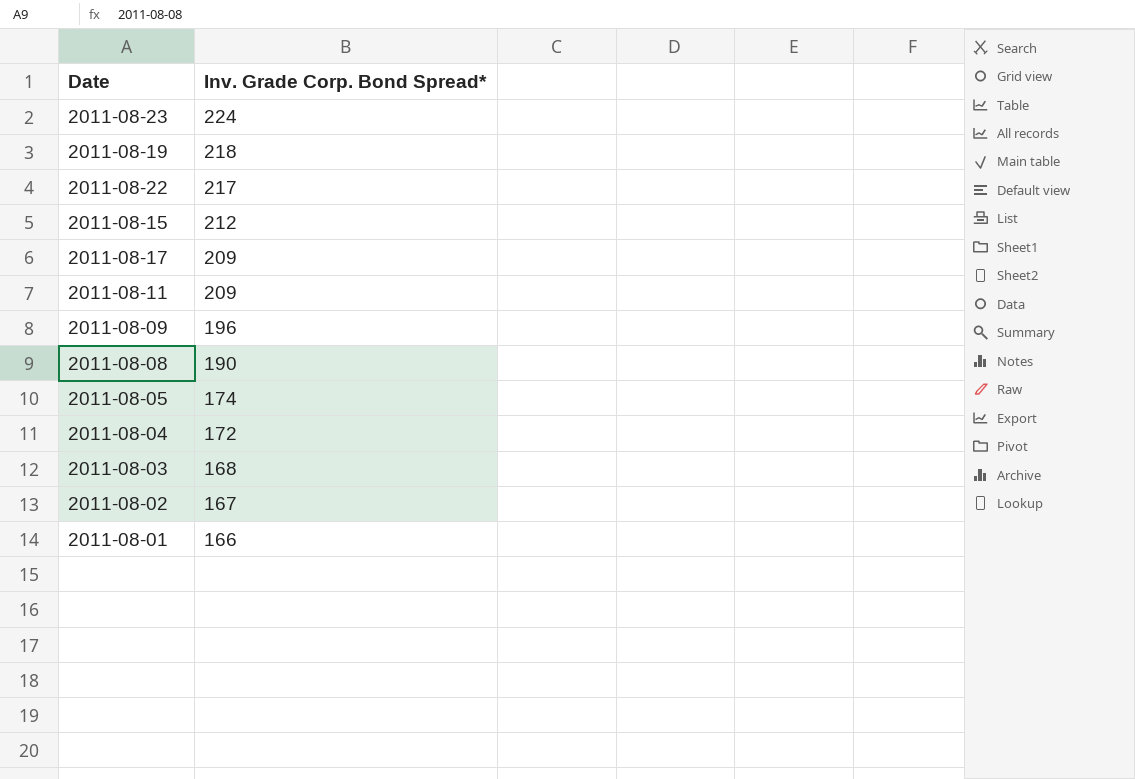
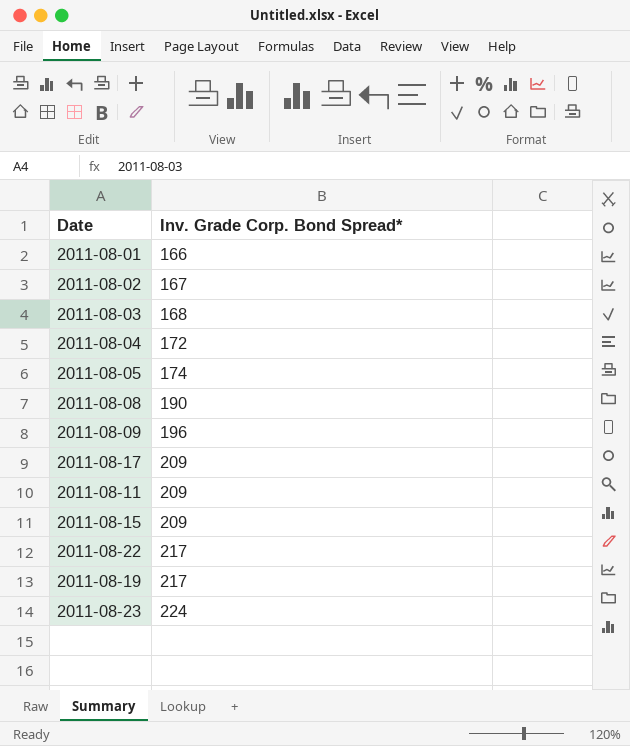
row order: Inv. Grade Corp. Bond Spread* descending -> Inv. Grade Corp. Bond Spread* ascending
2011-08-15 | Inv. Grade Corp. Bond Spread*: 212 -> 209
2011-08-19 | Inv. Grade Corp. Bond Spread*: 218 -> 217

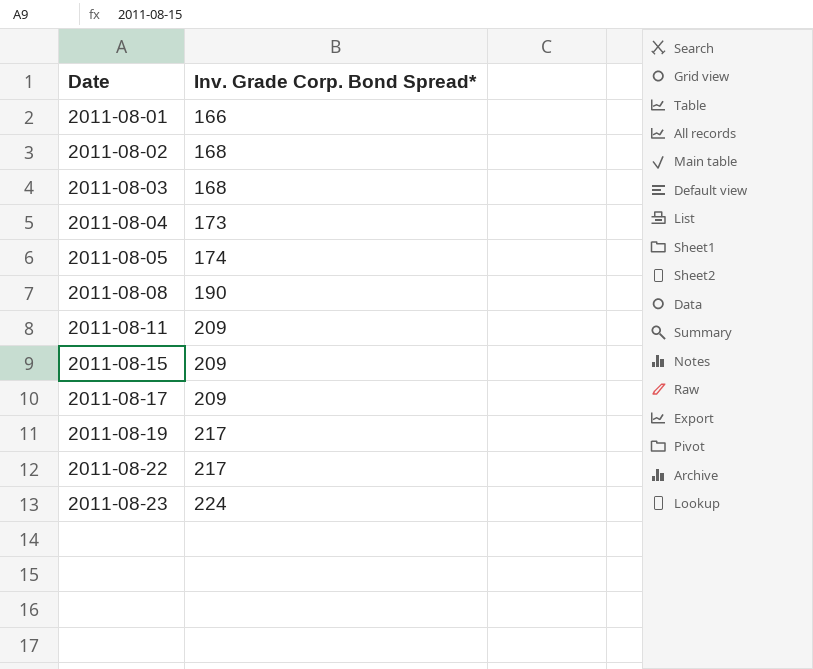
row order: Inv. Grade Corp. Bond Spread* ascending -> Date ascending
row 2011-08-09: 196 -> none
2011-08-02 | Inv. Grade Corp. Bond Spread*: 167 -> 168
2011-08-04 | Inv. Grade Corp. Bond Spread*: 172 -> 173

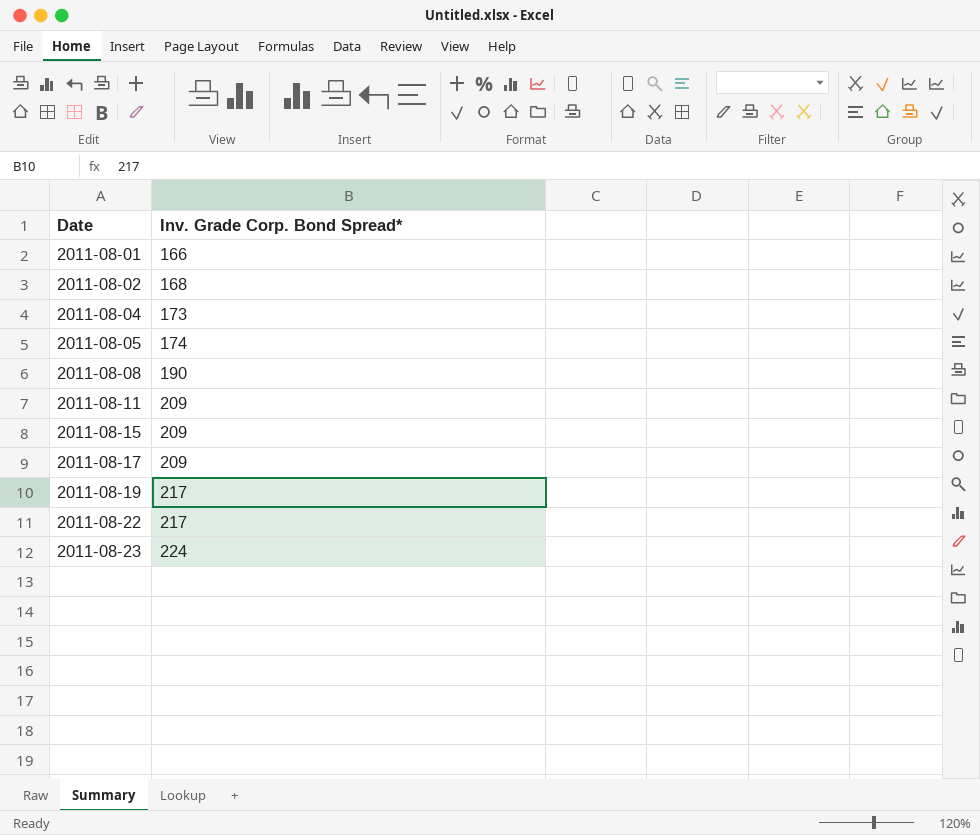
row 2011-08-03: 168 -> none

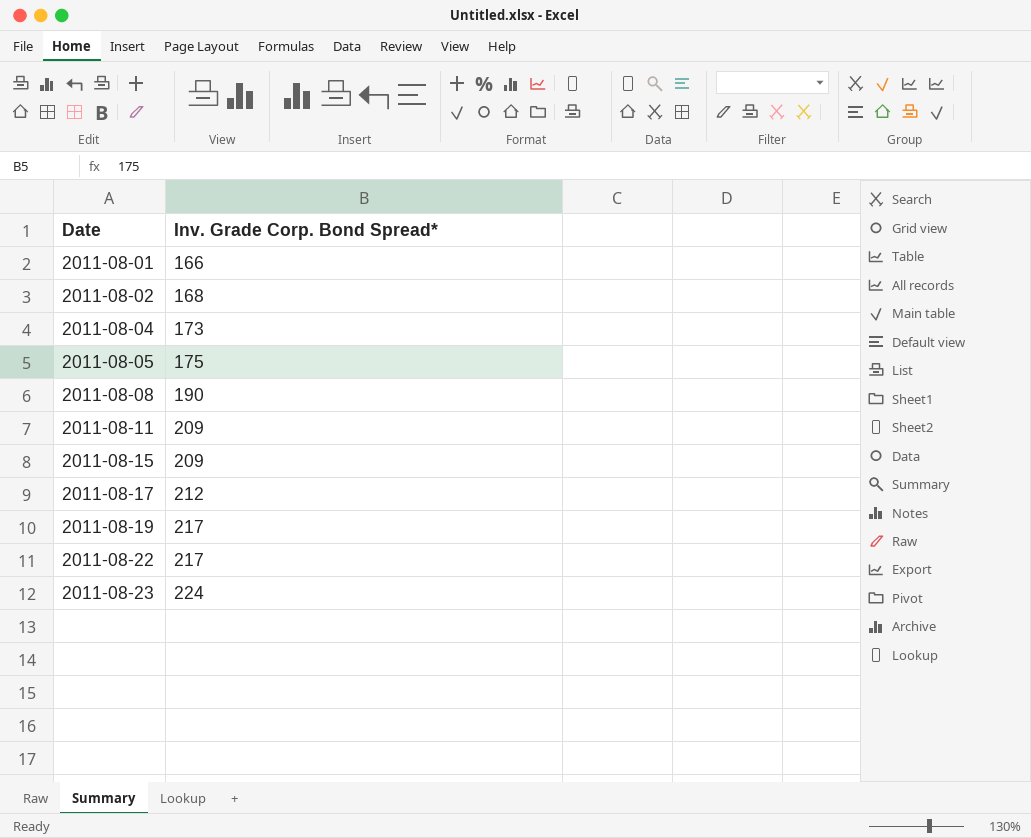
2011-08-05 | Inv. Grade Corp. Bond Spread*: 174 -> 175
2011-08-17 | Inv. Grade Corp. Bond Spread*: 209 -> 212

